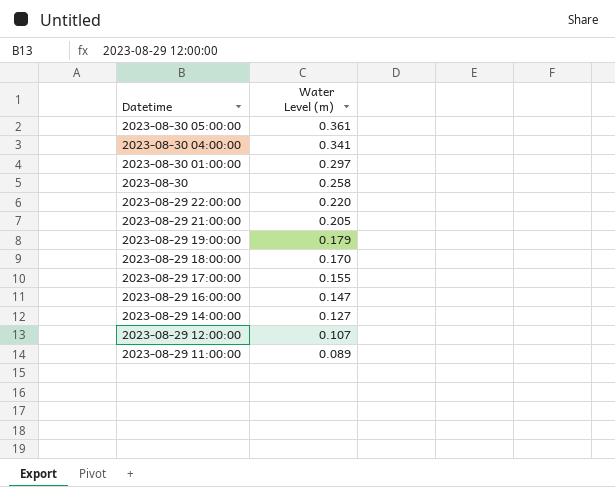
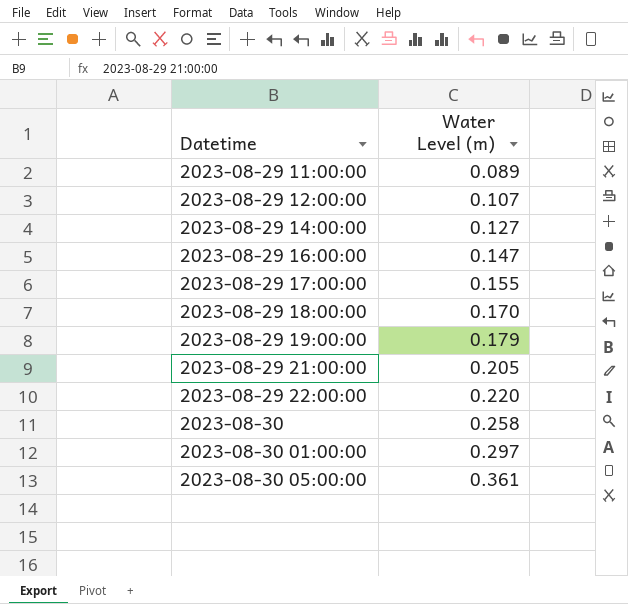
row order: Datetime descending -> Datetime ascending
row 2023-08-30 04:00:00: 0.341 -> none

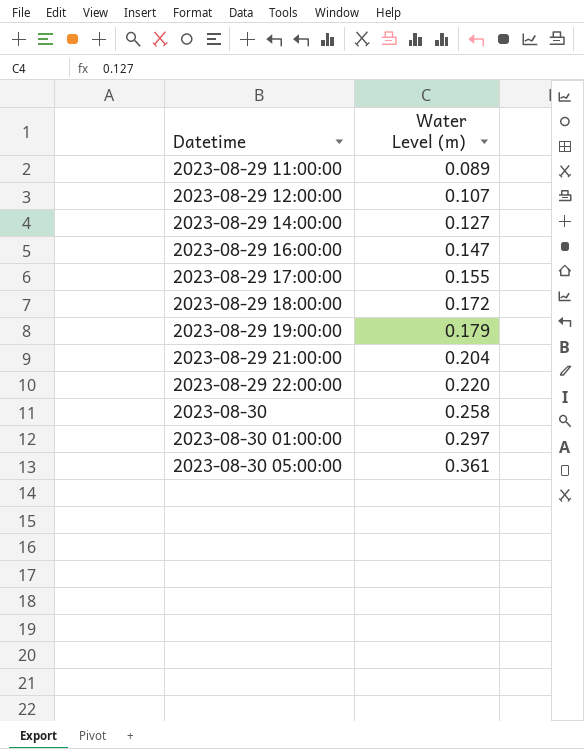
2023-08-29 18:00:00 | Water Level (m): 0.170 -> 0.172
2023-08-29 21:00:00 | Water Level (m): 0.205 -> 0.204

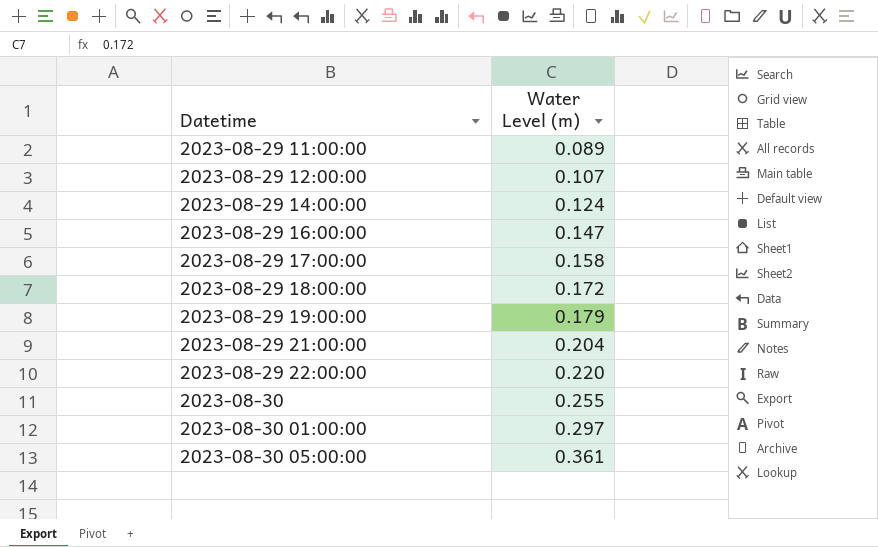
2023-08-29 14:00:00 | Water Level (m): 0.127 -> 0.124
2023-08-29 17:00:00 | Water Level (m): 0.155 -> 0.158
2023-08-30 | Water Level (m): 0.258 -> 0.255

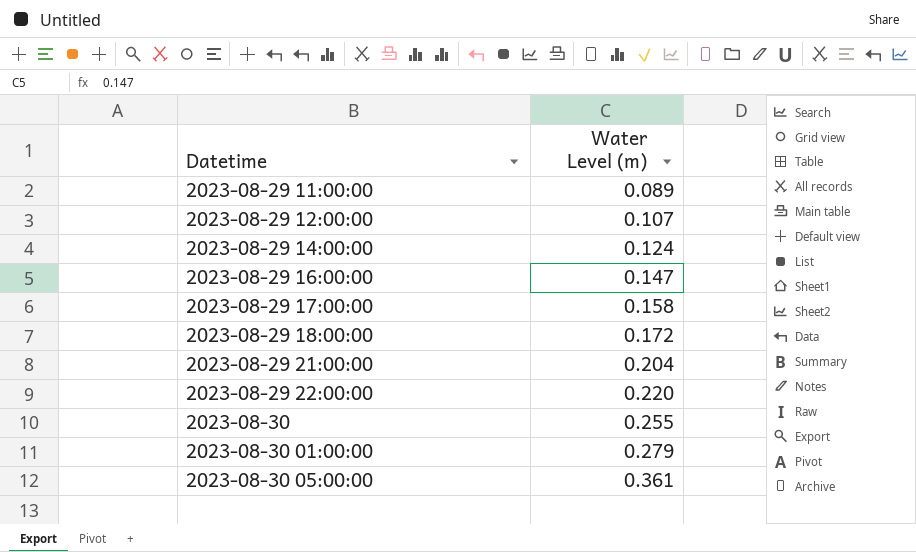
row 2023-08-29 19:00:00: 0.179 -> none
2023-08-30 01:00:00 | Water Level (m): 0.297 -> 0.279

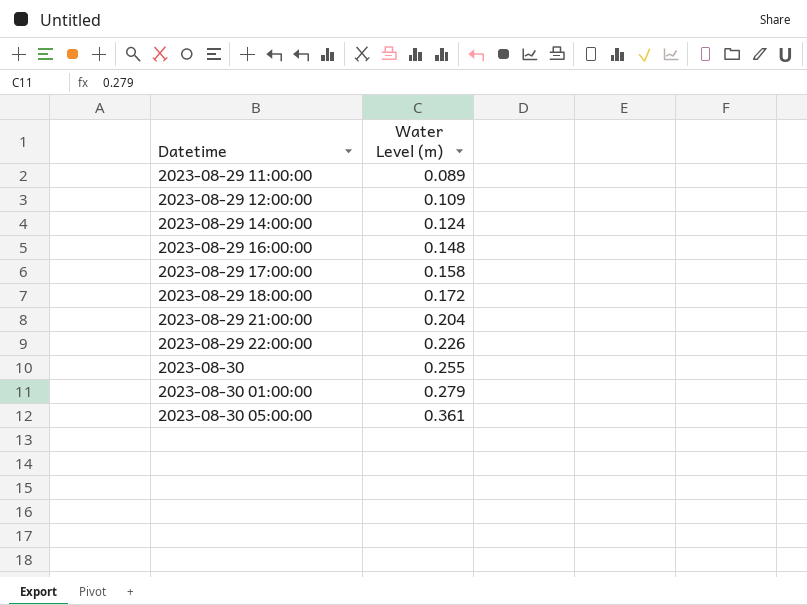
2023-08-29 12:00:00 | Water Level (m): 0.107 -> 0.109
2023-08-29 16:00:00 | Water Level (m): 0.147 -> 0.148
2023-08-29 22:00:00 | Water Level (m): 0.220 -> 0.226

